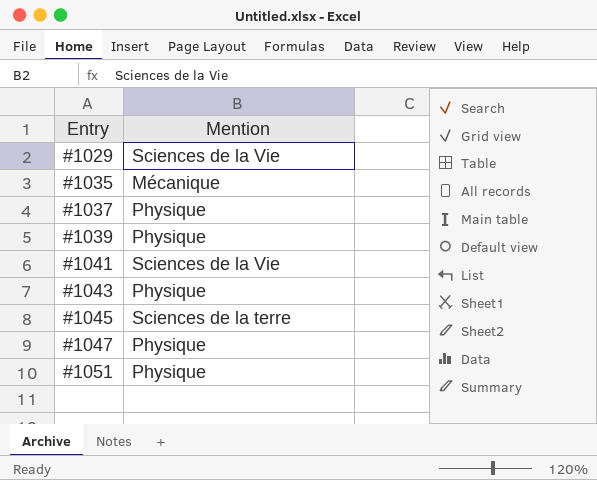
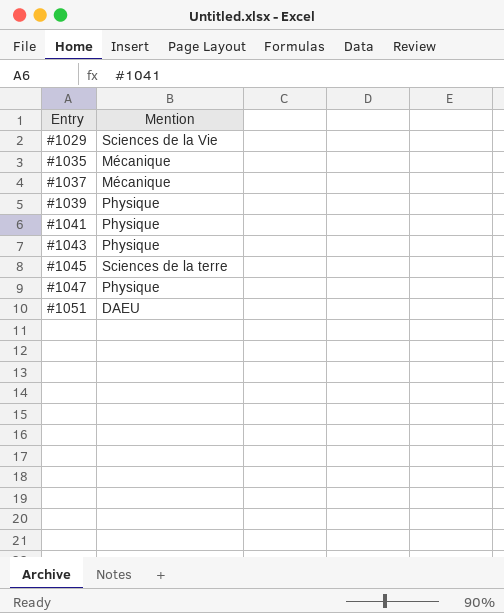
#1037 | Mention: Physique -> Mécanique
#1041 | Mention: Sciences de la Vie -> Physique
#1051 | Mention: Physique -> DAEU

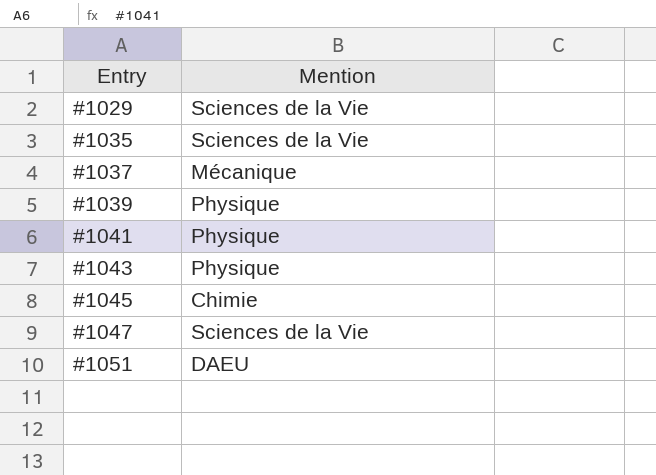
#1035 | Mention: Mécanique -> Sciences de la Vie
#1045 | Mention: Sciences de la terre -> Chimie
#1047 | Mention: Physique -> Sciences de la Vie

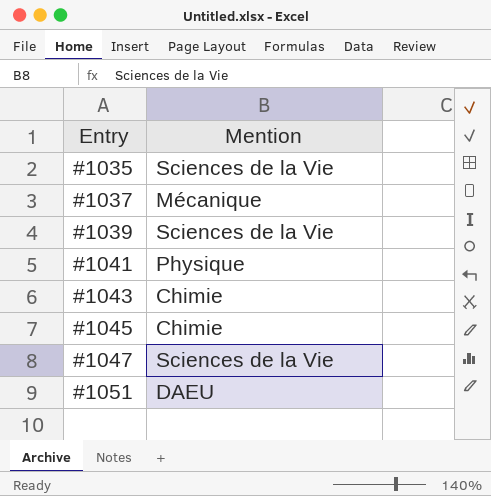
row #1029: Sciences de la Vie -> none
#1039 | Mention: Physique -> Sciences de la Vie
#1043 | Mention: Physique -> Chimie

